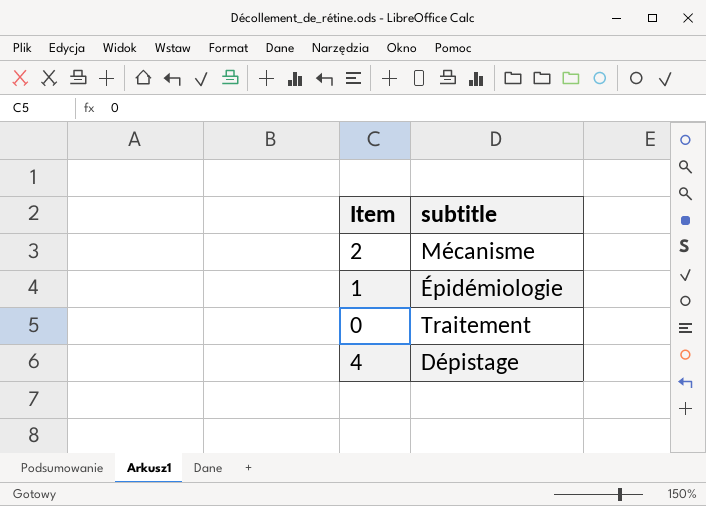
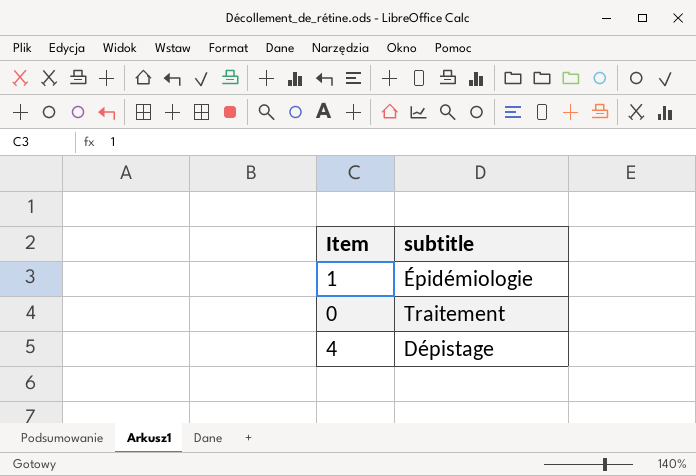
row 2: Mécanisme -> none

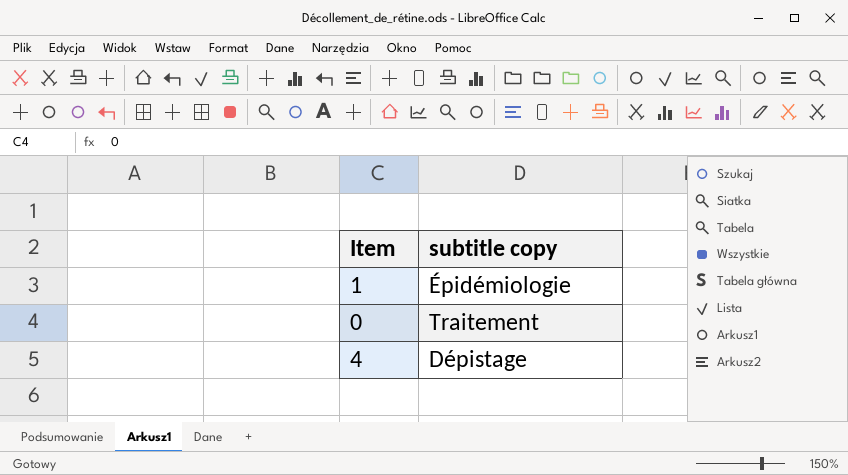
column name: subtitle -> subtitle copy

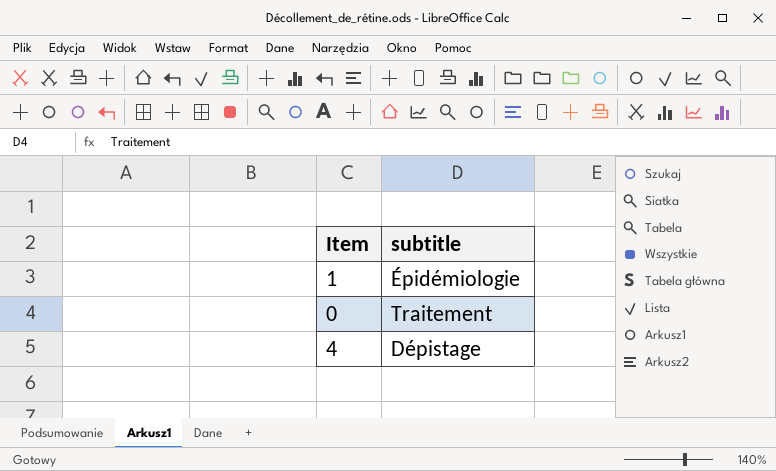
column name: subtitle copy -> subtitle

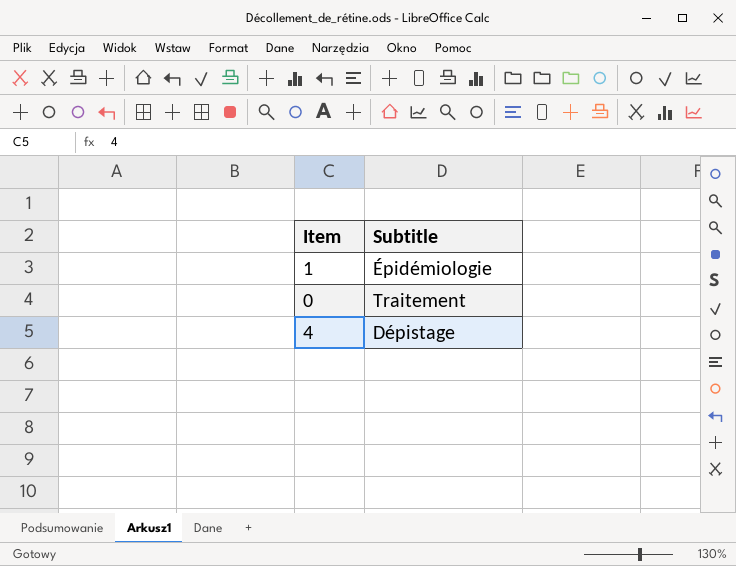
column name: subtitle -> Subtitle

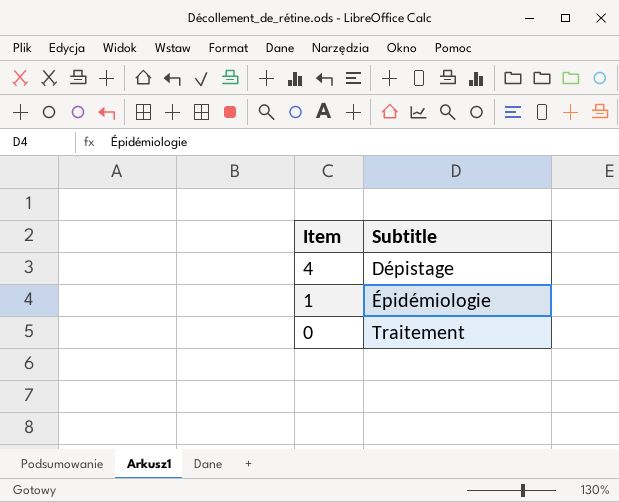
row order: none -> Item descending

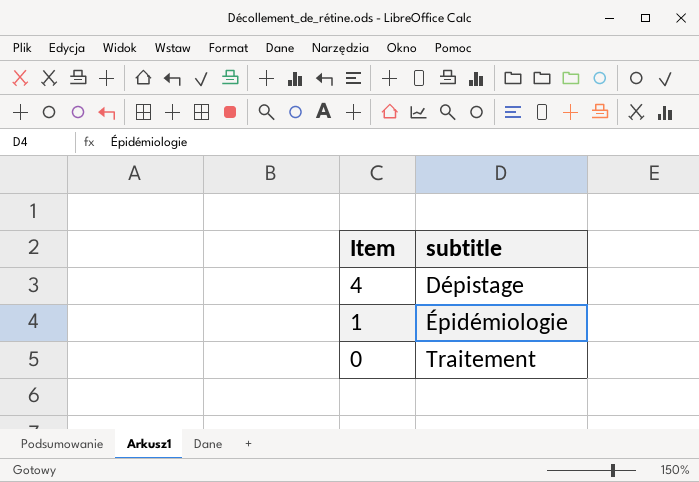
column name: Subtitle -> subtitle

